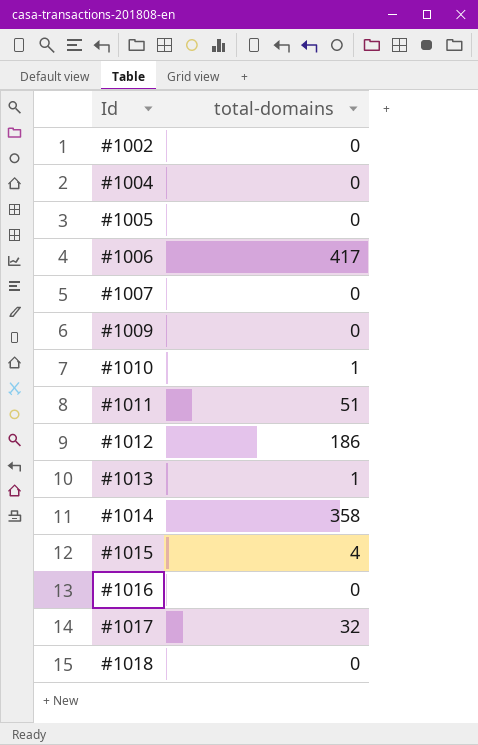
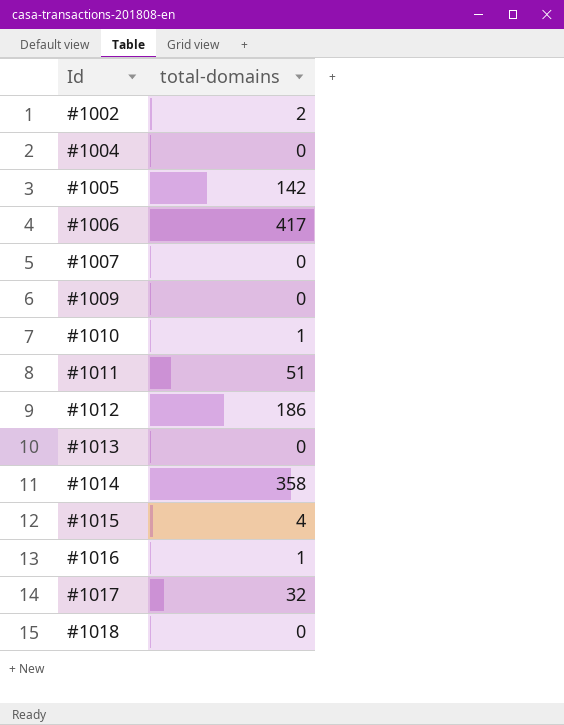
#1002 | total-domains: 0 -> 2
#1005 | total-domains: 0 -> 142
#1013 | total-domains: 1 -> 0
#1016 | total-domains: 0 -> 1

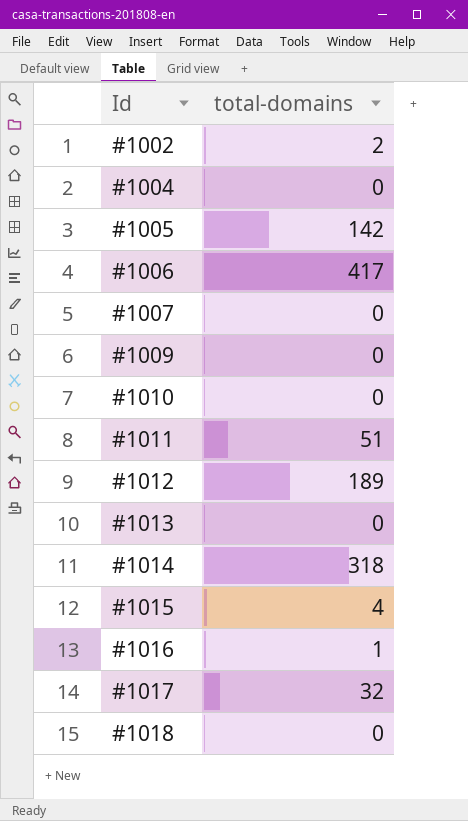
#1010 | total-domains: 1 -> 0
#1012 | total-domains: 186 -> 189
#1014 | total-domains: 358 -> 318

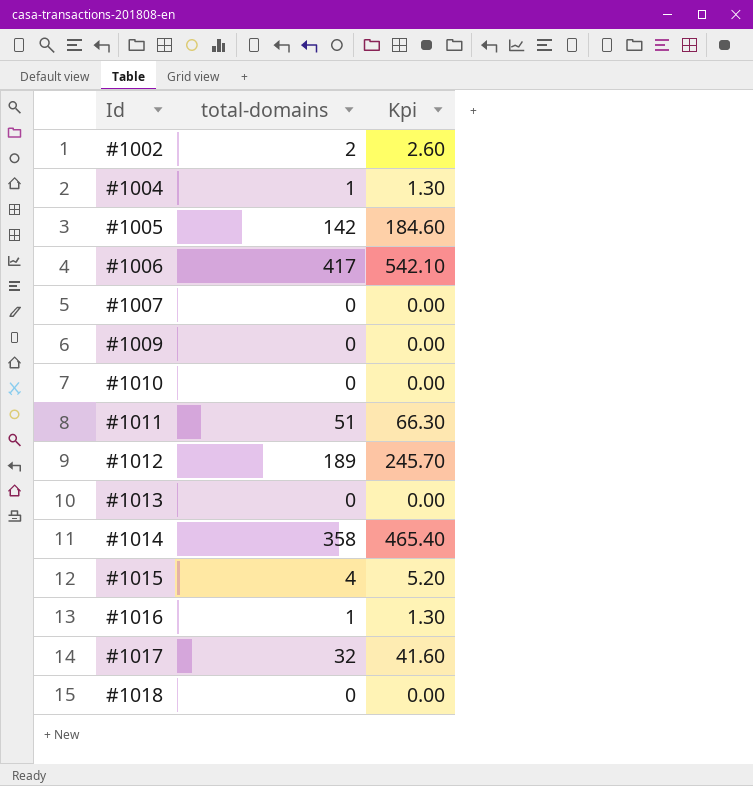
column Kpi | formula: none -> [total-domains] * 1.3
#1004 | total-domains: 0 -> 1
#1014 | total-domains: 318 -> 358

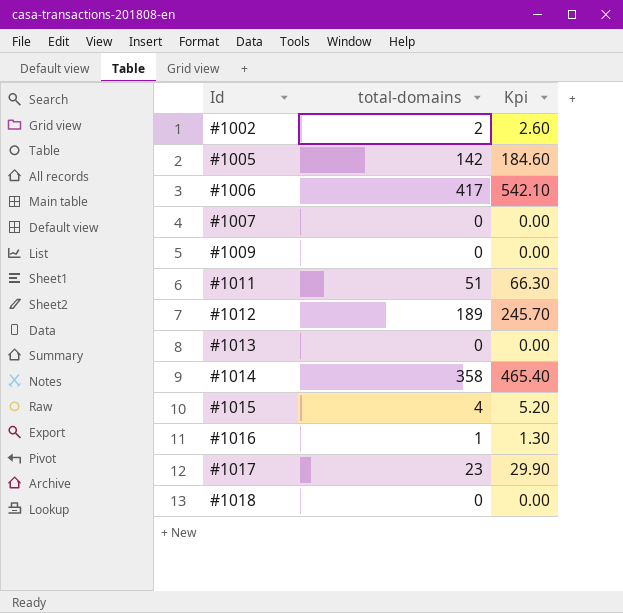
row #1004: 1 | 1.30 -> none
row #1010: 0 | 0.00 -> none
#1017 | total-domains: 32 -> 23
#1017 | Kpi: 41.60 -> 29.90

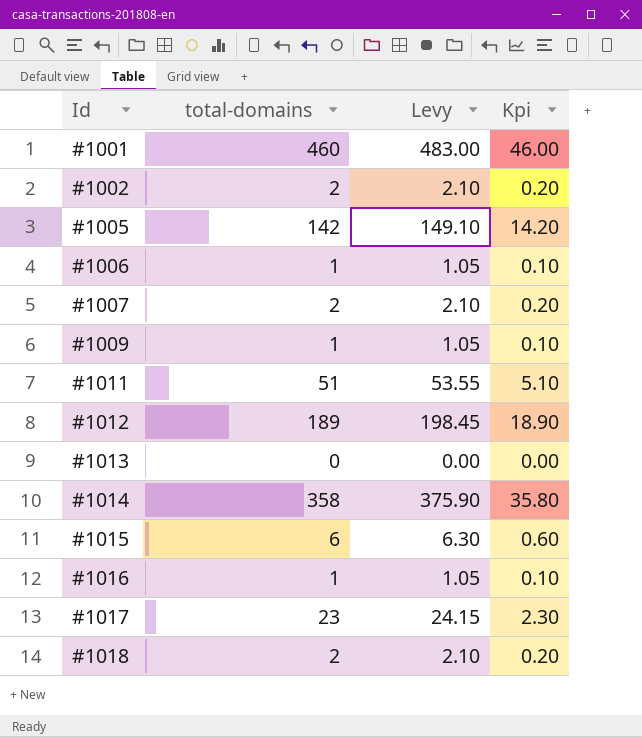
column Levy | formula: none -> [total-domains] * 1.05
column Kpi | formula: [total-domains] * 1.3 -> [total-domains] * 0.1
row #1001: none -> 460 | 483.00 | 46.00
#1006 | total-domains: 417 -> 1
#1007 | total-domains: 0 -> 2
#1009 | total-domains: 0 -> 1
#1015 | total-domains: 4 -> 6
#1018 | total-domains: 0 -> 2

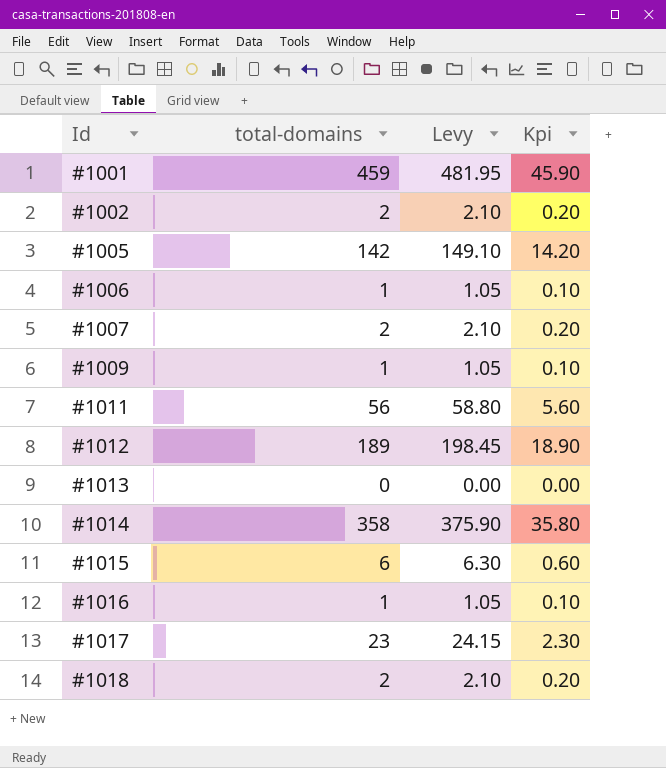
#1001 | total-domains: 460 -> 459
#1001 | Levy: 483.00 -> 481.95
#1001 | Kpi: 46.00 -> 45.90
#1011 | total-domains: 51 -> 56
#1011 | Levy: 53.55 -> 58.80
#1011 | Kpi: 5.10 -> 5.60

